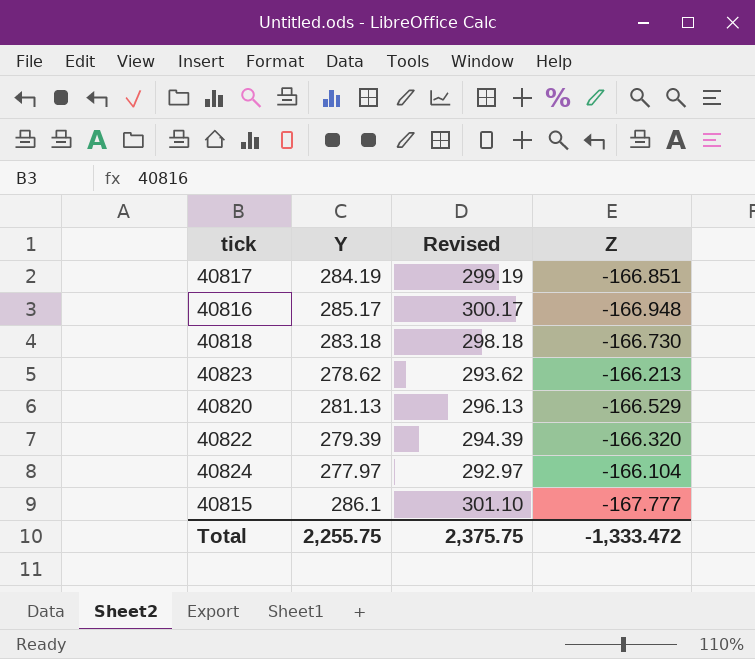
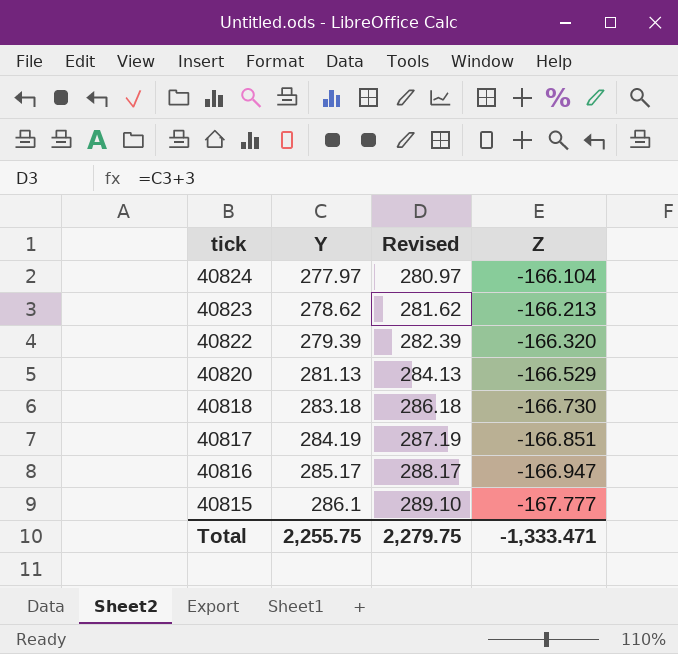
row order: none -> tick descending
column Revised | formula: [Y] + 15 -> [Y] + 3
40816 | Z: -166.948 -> -166.947
Total | Revised: 2,375.75 -> 2,279.75
Total | Z: -1,333.472 -> -1,333.471

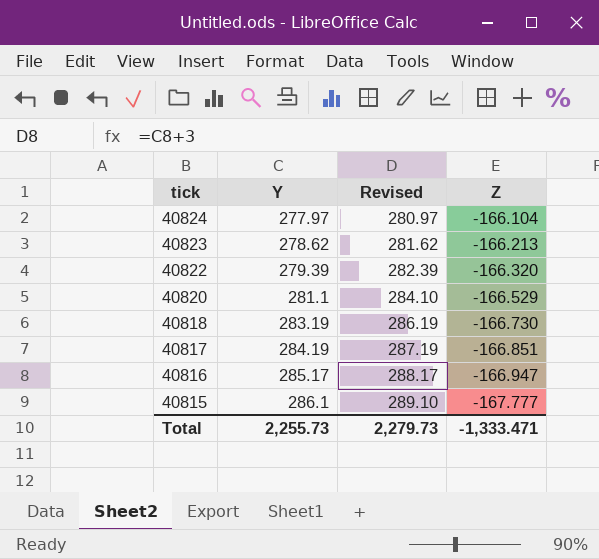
40820 | Y: 281.13 -> 281.1
40820 | Revised: 284.13 -> 284.10
40818 | Y: 283.18 -> 283.19
40818 | Revised: 286.18 -> 286.19
Total | Y: 2,255.75 -> 2,255.73
Total | Revised: 2,279.75 -> 2,279.73

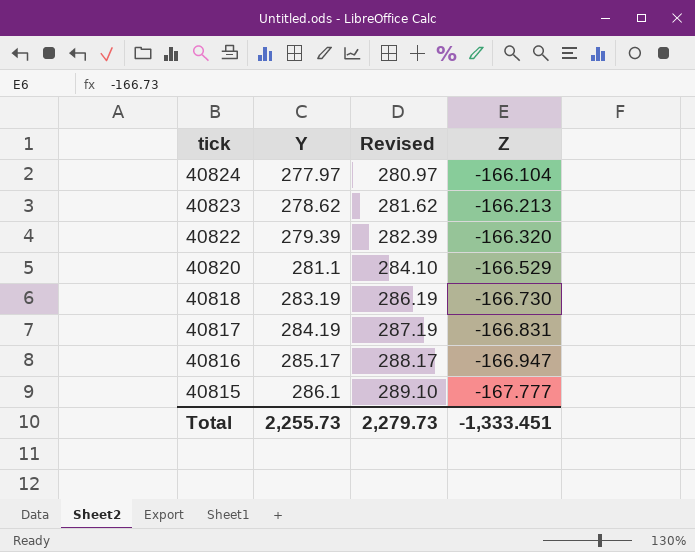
40817 | Z: -166.851 -> -166.831
Total | Z: -1,333.471 -> -1,333.451

